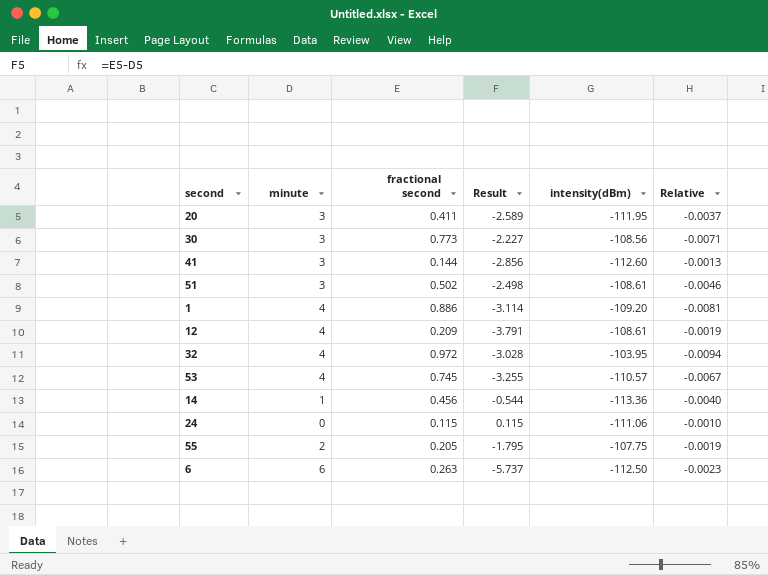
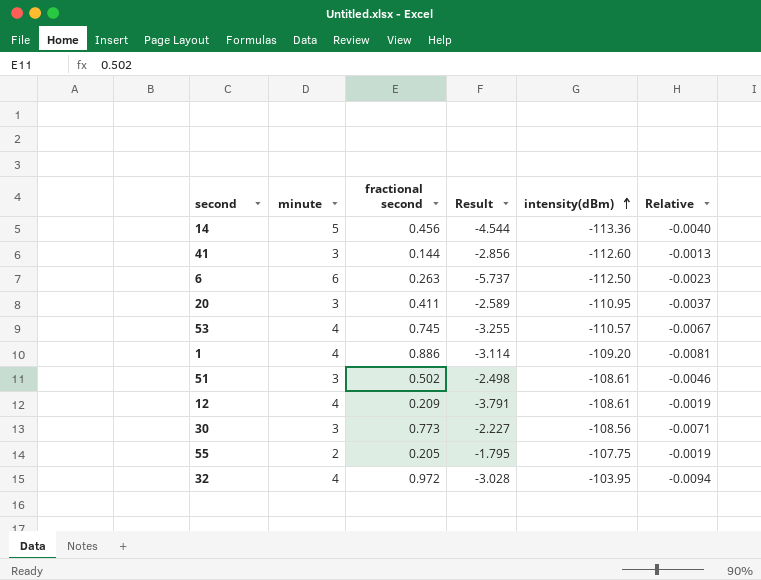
row order: none -> intensity(dBm) ascending
row 24: 0 | 0.115 | 0.115 | -111.06 | -0.0010 -> none
14 | minute: 1 -> 5
14 | Result: -0.544 -> -4.544
20 | intensity(dBm): -111.95 -> -110.95

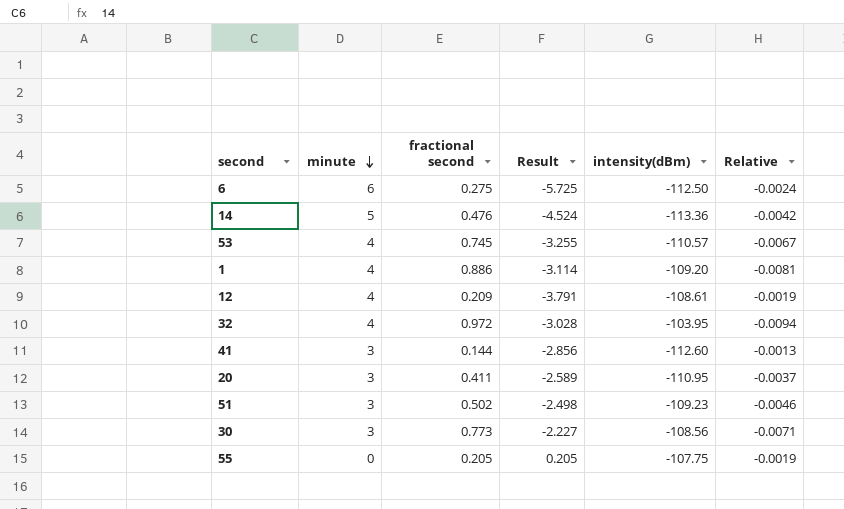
row order: intensity(dBm) ascending -> minute descending
6 | fractional second: 0.263 -> 0.275
6 | Result: -5.737 -> -5.725
6 | Relative: -0.0023 -> -0.0024
14 | fractional second: 0.456 -> 0.476
14 | Result: -4.544 -> -4.524
14 | Relative: -0.0040 -> -0.0042
51 | intensity(dBm): -108.61 -> -109.23
55 | minute: 2 -> 0
55 | Result: -1.795 -> 0.205

